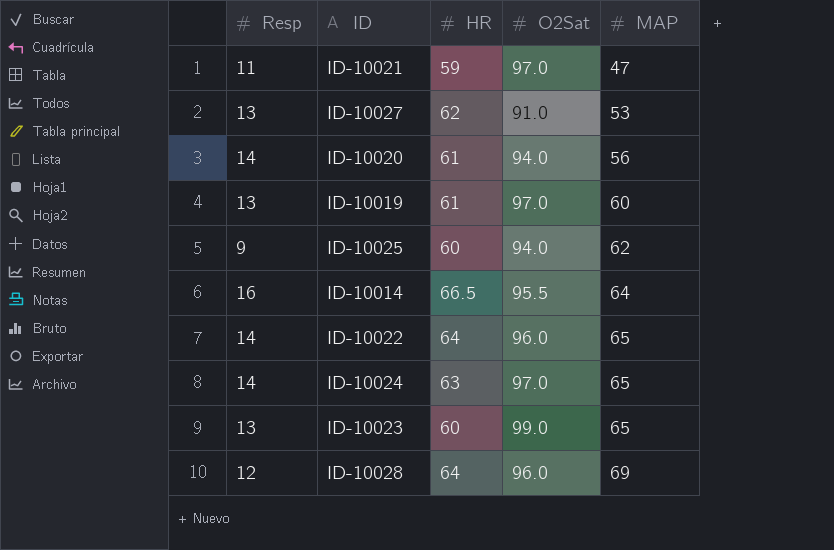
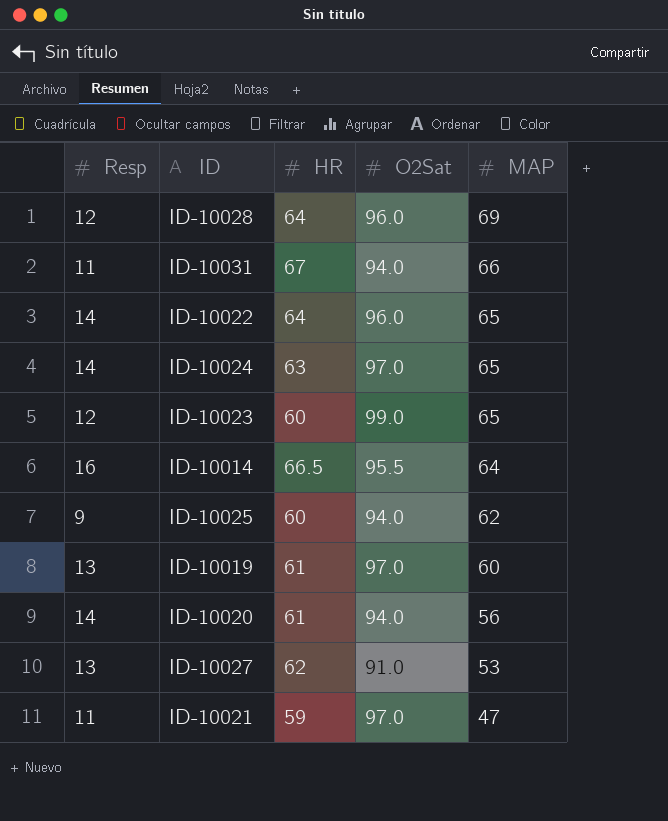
row order: MAP ascending -> MAP descending
row ID-10031: none -> 11 | 67 | 94.0 | 66
ID-10023 | Resp: 13 -> 12

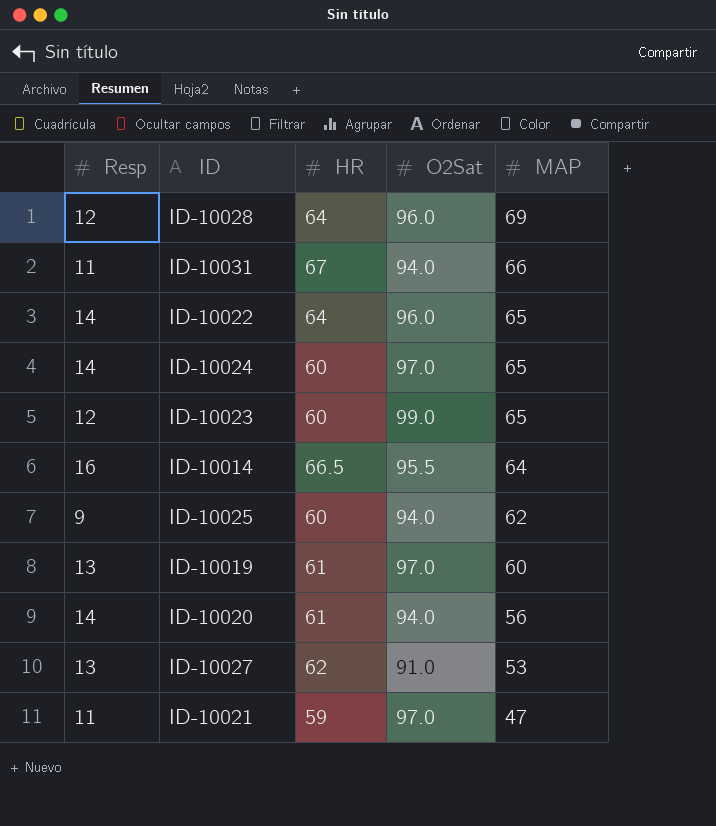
ID-10024 | HR: 63 -> 60

